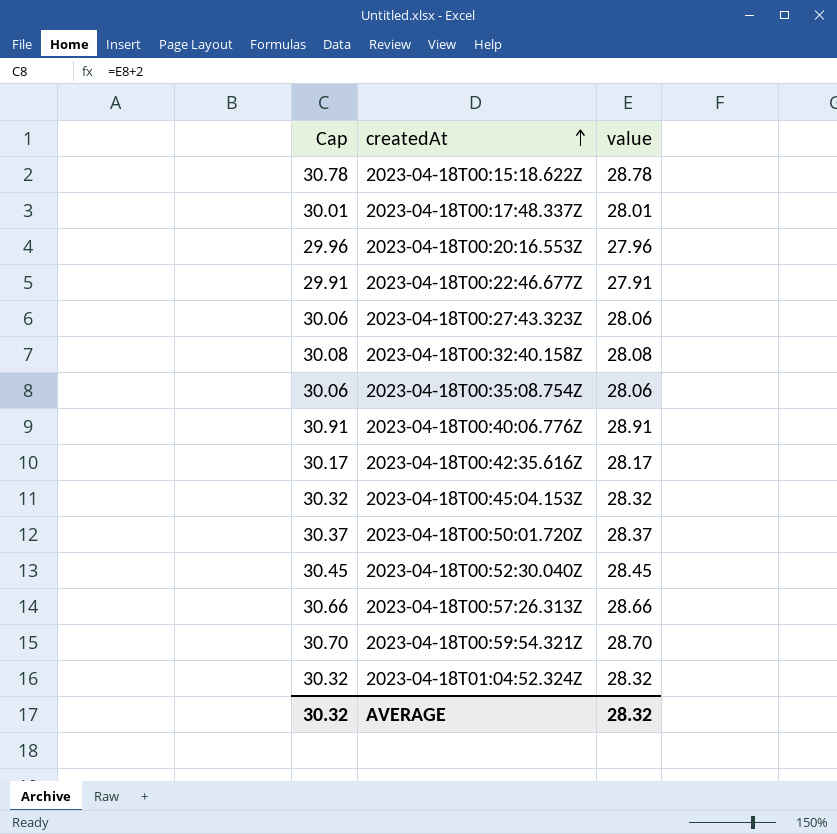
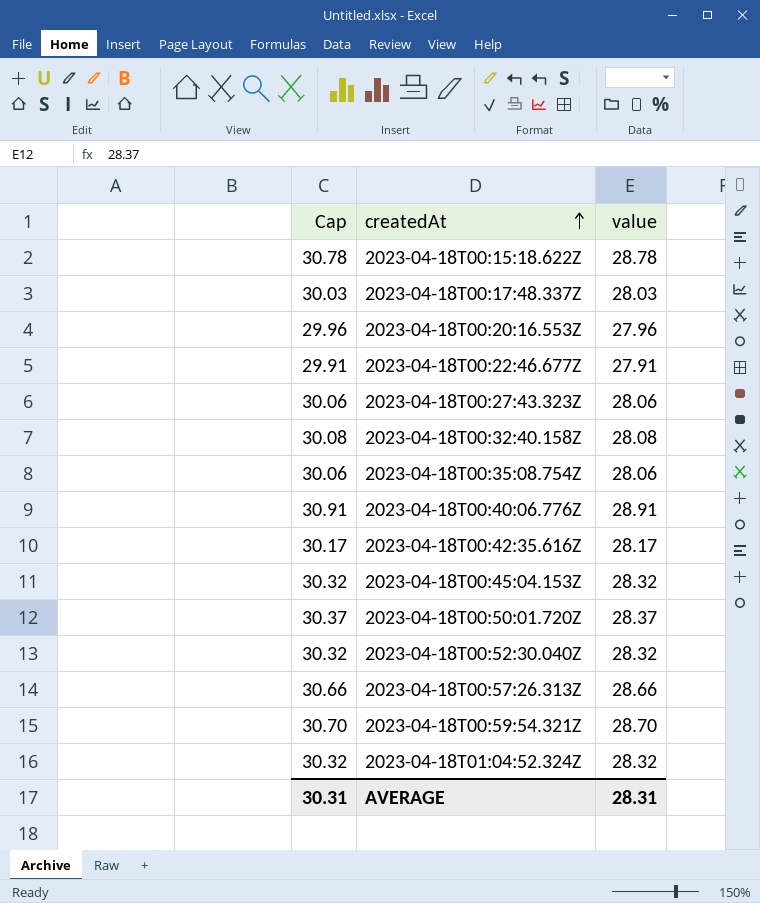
2023-04-18T00:17:48.337Z | Cap: 30.01 -> 30.03
2023-04-18T00:17:48.337Z | value: 28.01 -> 28.03
2023-04-18T00:52:30.040Z | Cap: 30.45 -> 30.32
2023-04-18T00:52:30.040Z | value: 28.45 -> 28.32
AVERAGE | Cap: 30.32 -> 30.31
AVERAGE | value: 28.32 -> 28.31

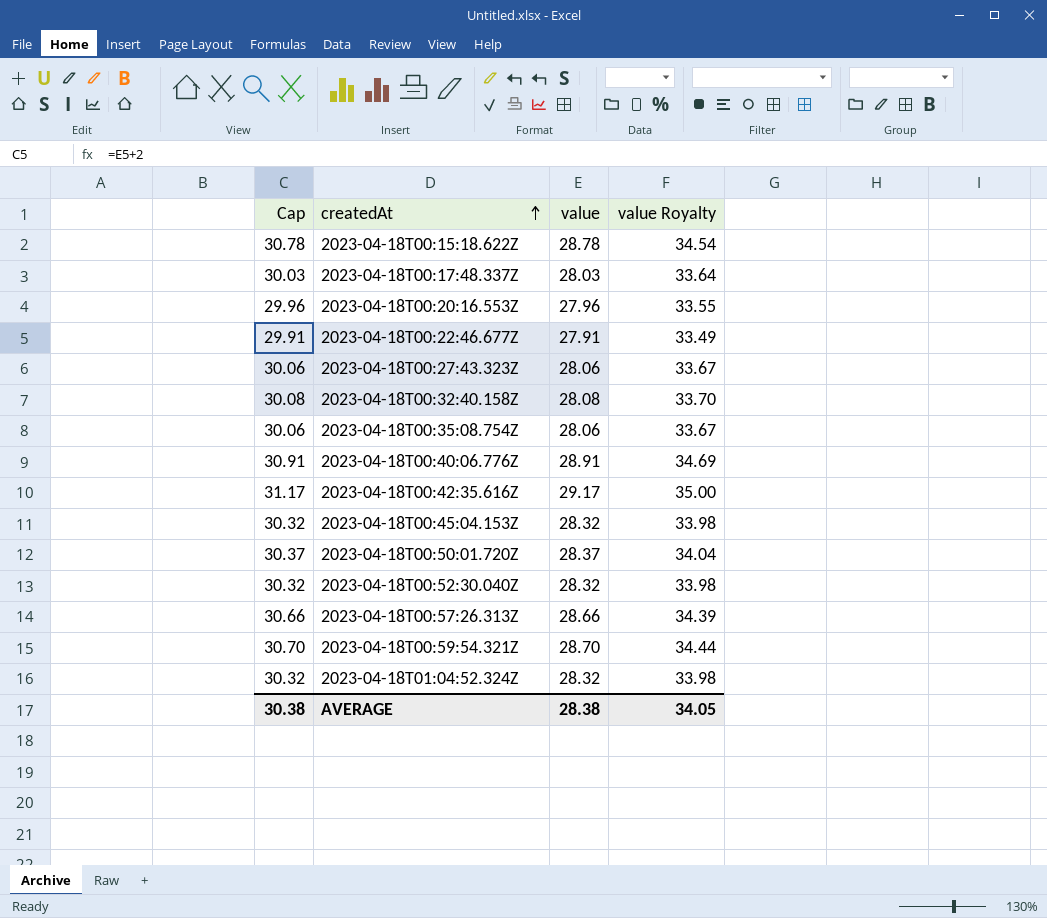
column value Royalty | formula: none -> [value] * 1.2
2023-04-18T00:42:35.616Z | Cap: 30.17 -> 31.17
2023-04-18T00:42:35.616Z | value: 28.17 -> 29.17
AVERAGE | Cap: 30.31 -> 30.38
AVERAGE | value: 28.31 -> 28.38

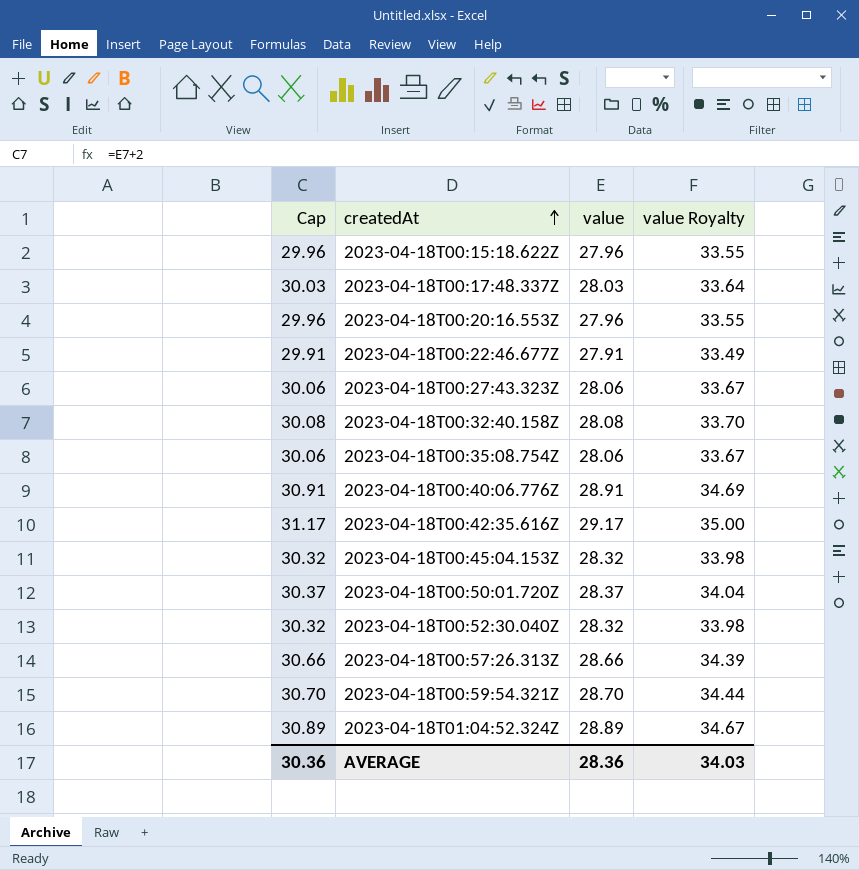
2023-04-18T00:15:18.622Z | Cap: 30.78 -> 29.96
2023-04-18T00:15:18.622Z | value: 28.78 -> 27.96
2023-04-18T00:15:18.622Z | value Royalty: 34.54 -> 33.55
2023-04-18T01:04:52.324Z | Cap: 30.32 -> 30.89
2023-04-18T01:04:52.324Z | value: 28.32 -> 28.89
2023-04-18T01:04:52.324Z | value Royalty: 33.98 -> 34.67
AVERAGE | Cap: 30.38 -> 30.36
AVERAGE | value: 28.38 -> 28.36
AVERAGE | value Royalty: 34.05 -> 34.03

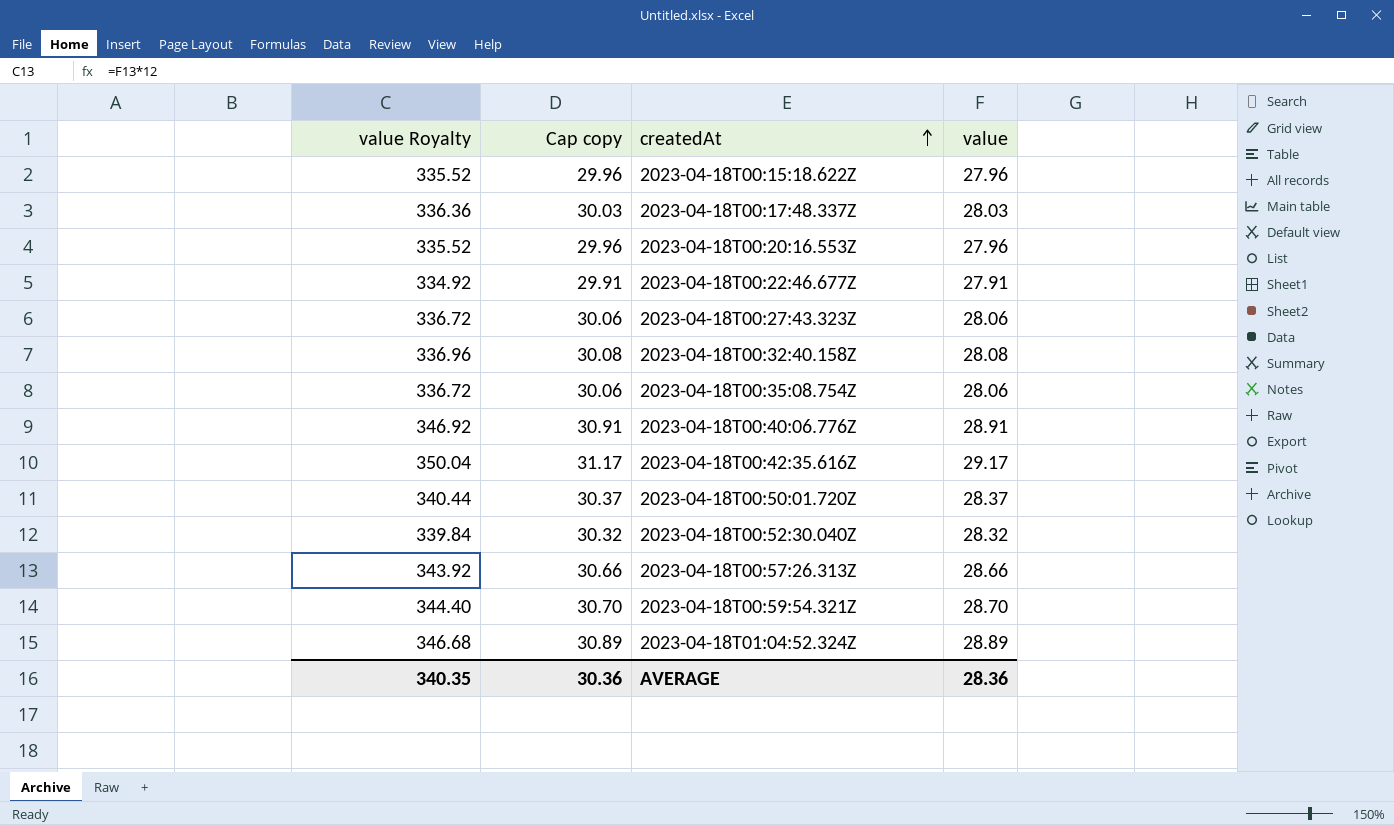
column value Royalty | formula: [value] * 1.2 -> [value] * 12
column value Royalty | position: 4 -> 1
column name: Cap -> Cap copy
row 2023-04-18T00:45:04.153Z: 30.32 | 28.32 | 33.98 -> none
AVERAGE | value Royalty: 34.03 -> 340.35

